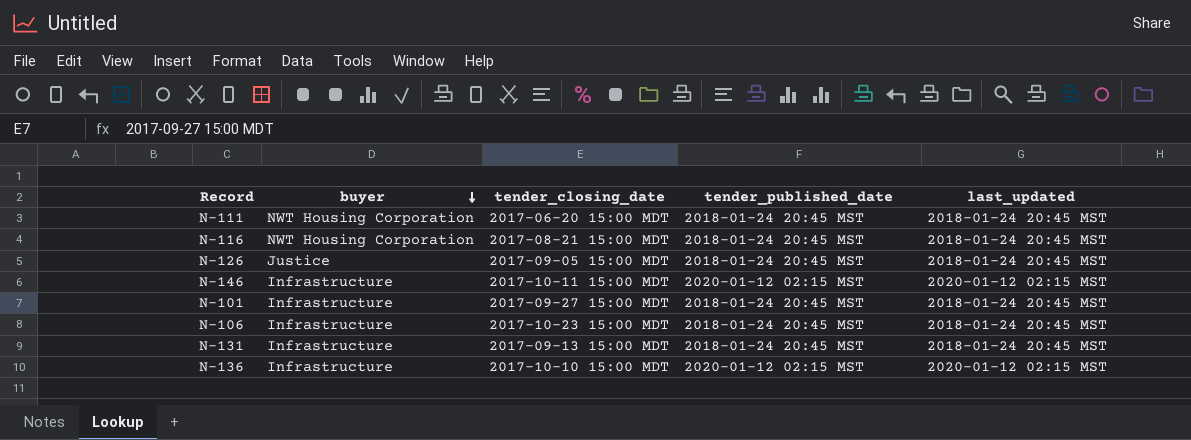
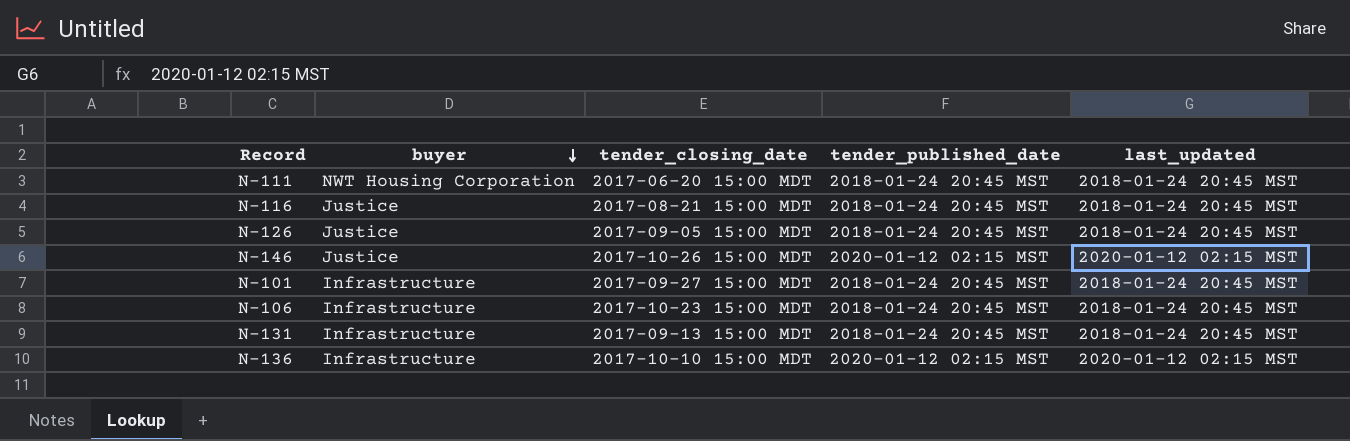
N-116 | buyer: NWT Housing Corporation -> Justice
N-146 | buyer: Infrastructure -> Justice
N-146 | tender_closing_date: 2017-10-11 15:00 MDT -> 2017-10-26 15:00 MDT

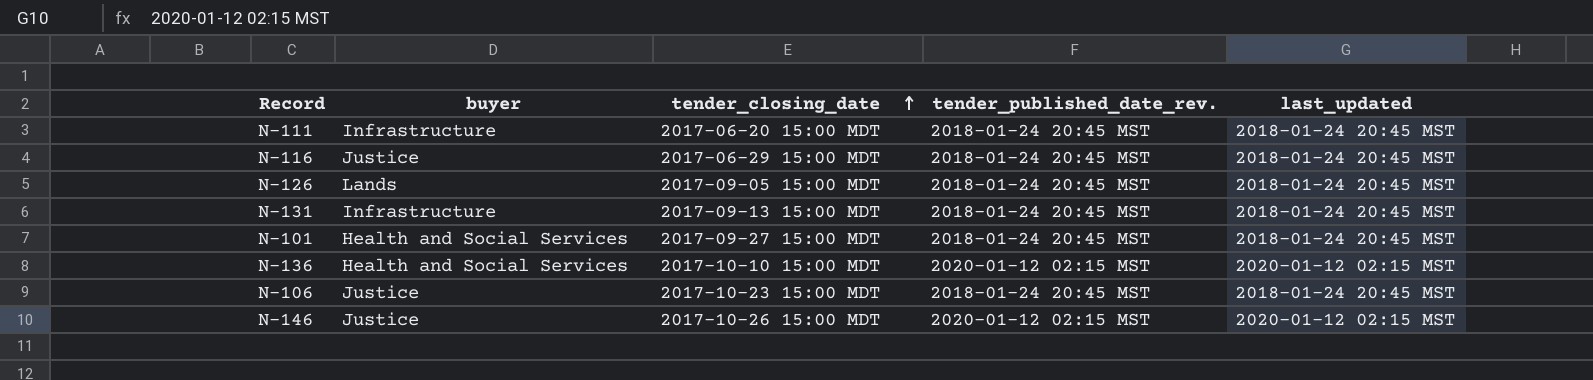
row order: buyer descending -> tender_closing_date ascending
column name: tender_published_date -> tender_published_date_rev.
N-111 | buyer: NWT Housing Corporation -> Infrastructure
N-116 | tender_closing_date: 2017-08-21 15:00 MDT -> 2017-06-29 15:00 MDT
N-126 | buyer: Justice -> Lands
N-101 | buyer: Infrastructure -> Health and Social Services
N-136 | buyer: Infrastructure -> Health and Social Services
N-106 | buyer: Infrastructure -> Justice

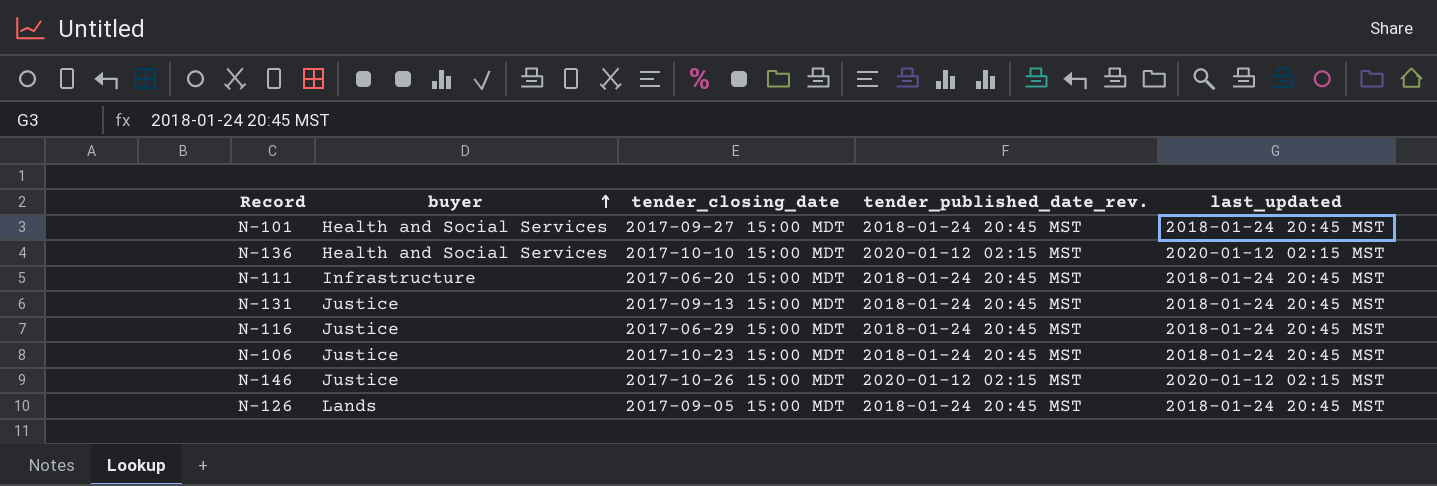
row order: tender_closing_date ascending -> buyer ascending
N-131 | buyer: Infrastructure -> Justice

